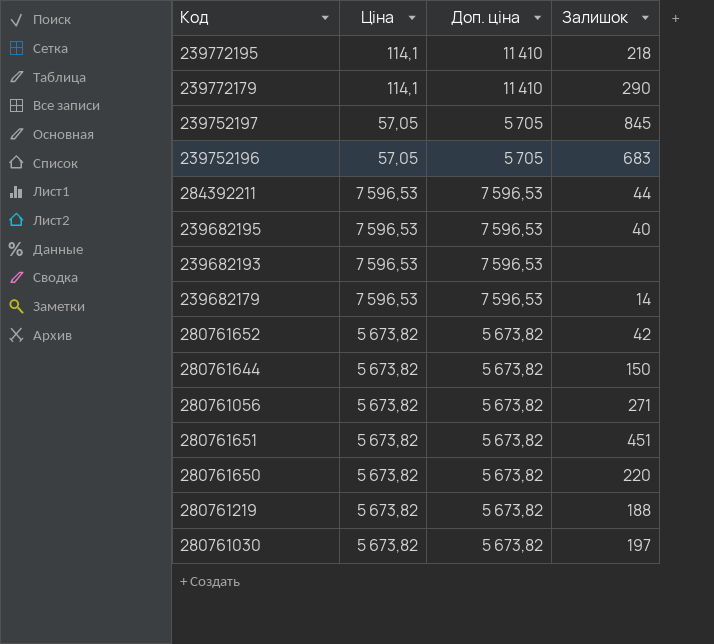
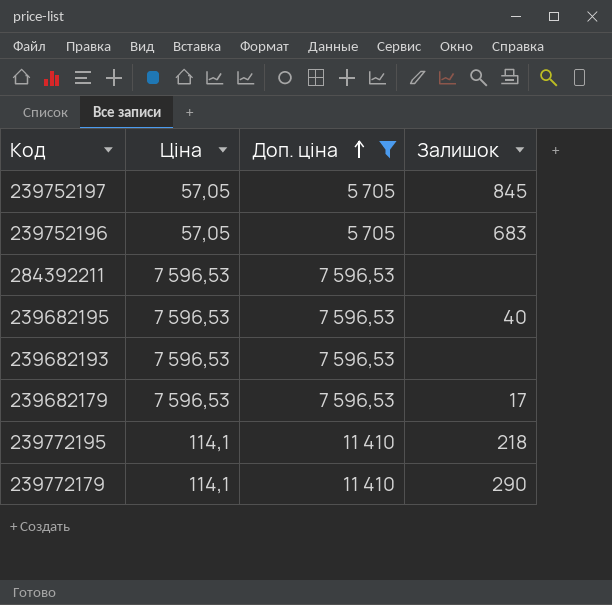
filter: none -> Доп. ціна != 5 673,82
row order: none -> Доп. ціна ascending
284392211 | Залишок: 44 -> none
239682179 | Залишок: 14 -> 17

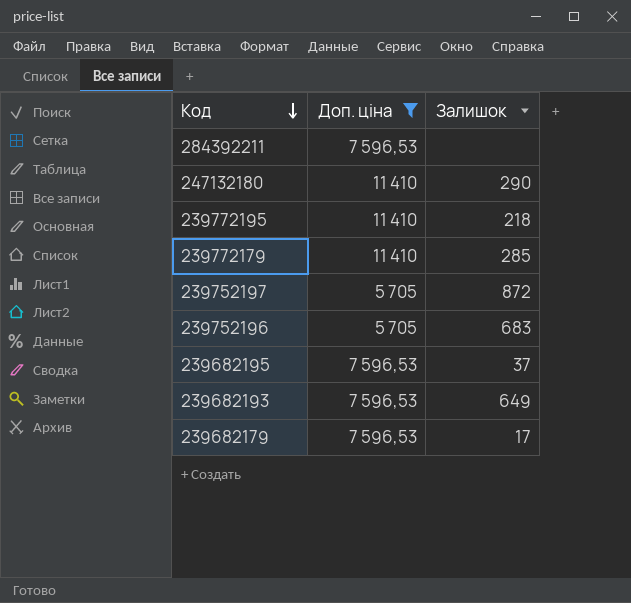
row order: Доп. ціна ascending -> Код descending
column Ціна | position: 2 -> none
row 247132180: none -> 11 410 | 290
239772179 | Залишок: 290 -> 285
239752197 | Залишок: 845 -> 872
239682195 | Залишок: 40 -> 37
239682193 | Залишок: none -> 649

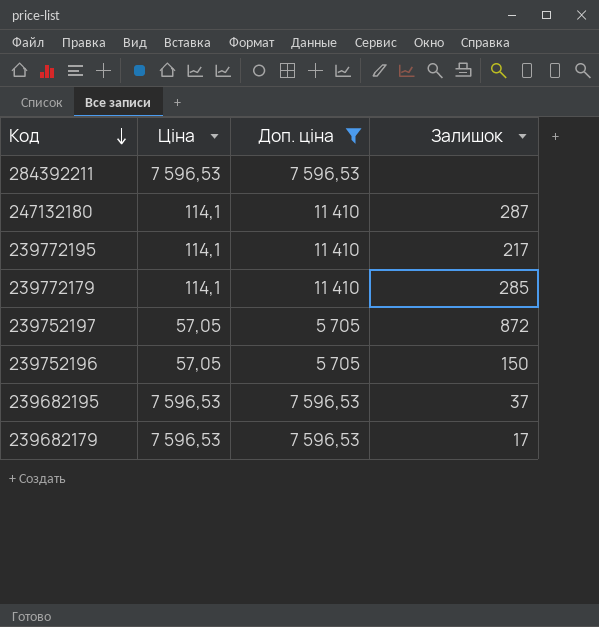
column Ціна | position: none -> 2
row 239682193: 7 596,53 | 649 -> none
247132180 | Залишок: 290 -> 287
239772195 | Залишок: 218 -> 217
239752196 | Залишок: 683 -> 150

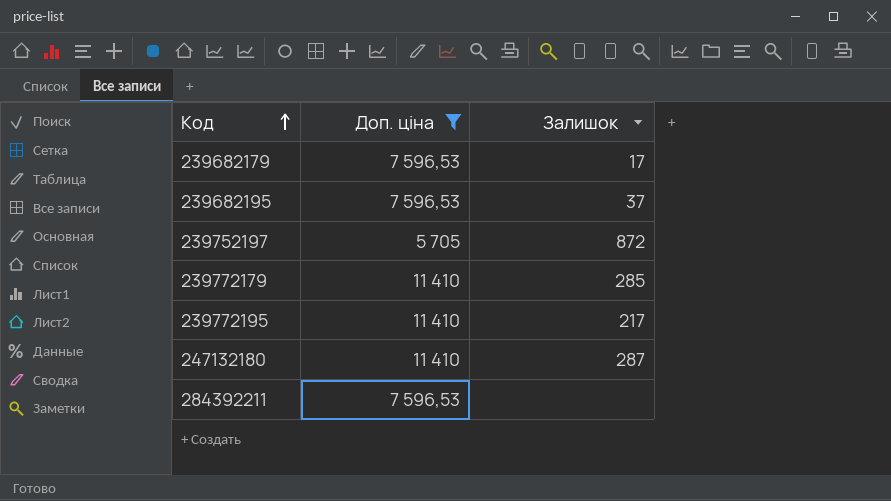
row order: Код descending -> Код ascending
column Ціна | position: 2 -> none
row 239752196: 57,05 | 5 705 | 150 -> none

